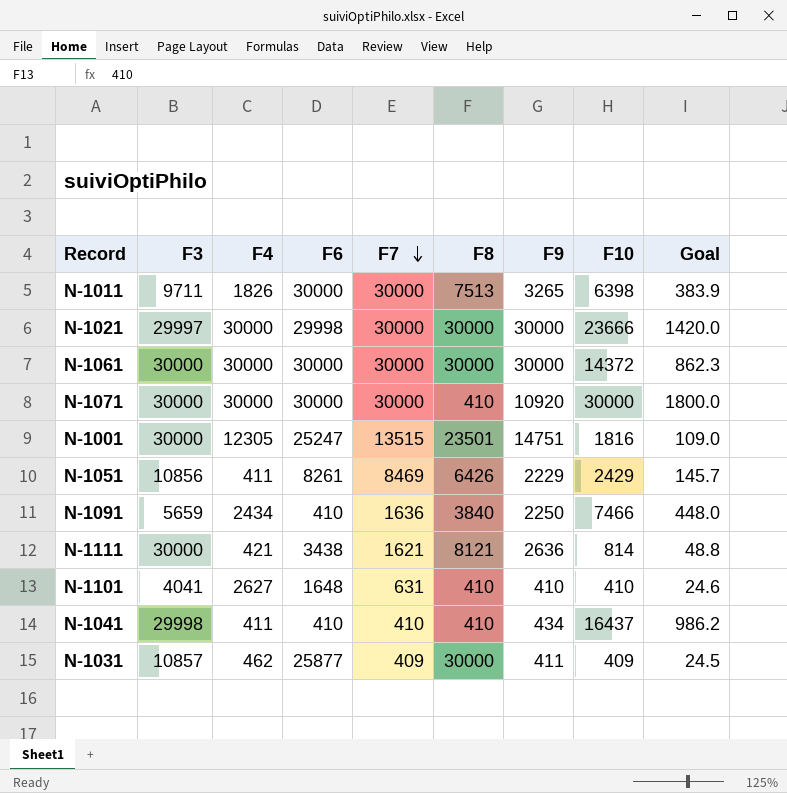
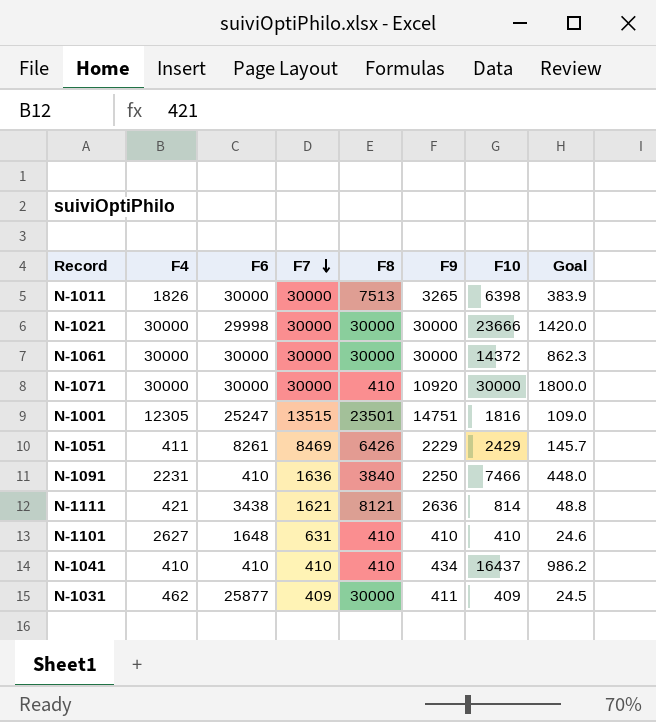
column F3 | position: 2 -> none
N-1091 | F4: 2434 -> 2231
N-1041 | F4: 411 -> 410

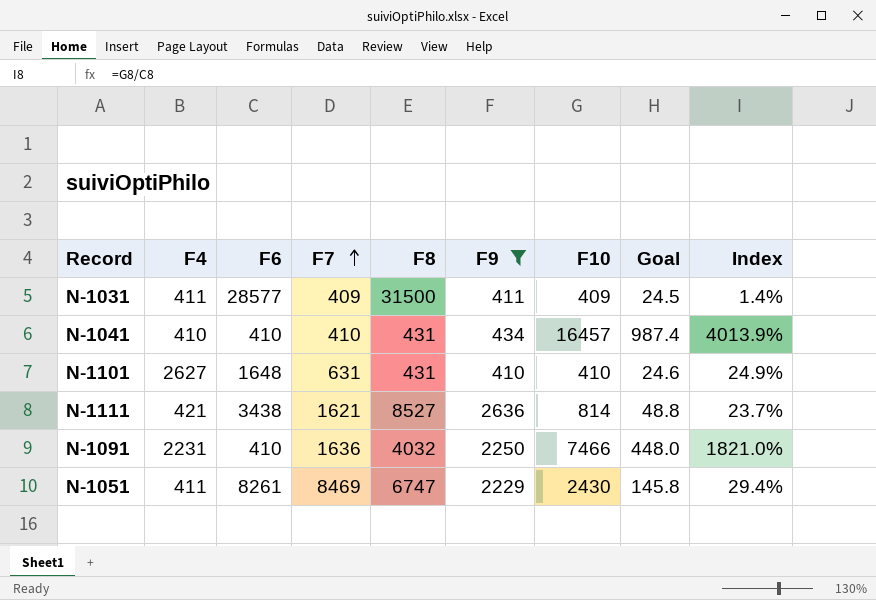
filter: none -> F9 <= 2636
row order: F7 descending -> F7 ascending
column Index | formula: none -> [F10] / [F6]
N-1031 | F4: 462 -> 411
N-1031 | F6: 25877 -> 28577
N-1031 | F8: 30000 -> 31500
N-1041 | F8: 410 -> 431
N-1041 | F10: 16437 -> 16457
N-1041 | Goal: 986.2 -> 987.4
N-1101 | F8: 410 -> 431
N-1111 | F8: 8121 -> 8527
N-1091 | F8: 3840 -> 4032
N-1051 | F8: 6426 -> 6747
N-1051 | F10: 2429 -> 2430
N-1051 | Goal: 145.7 -> 145.8

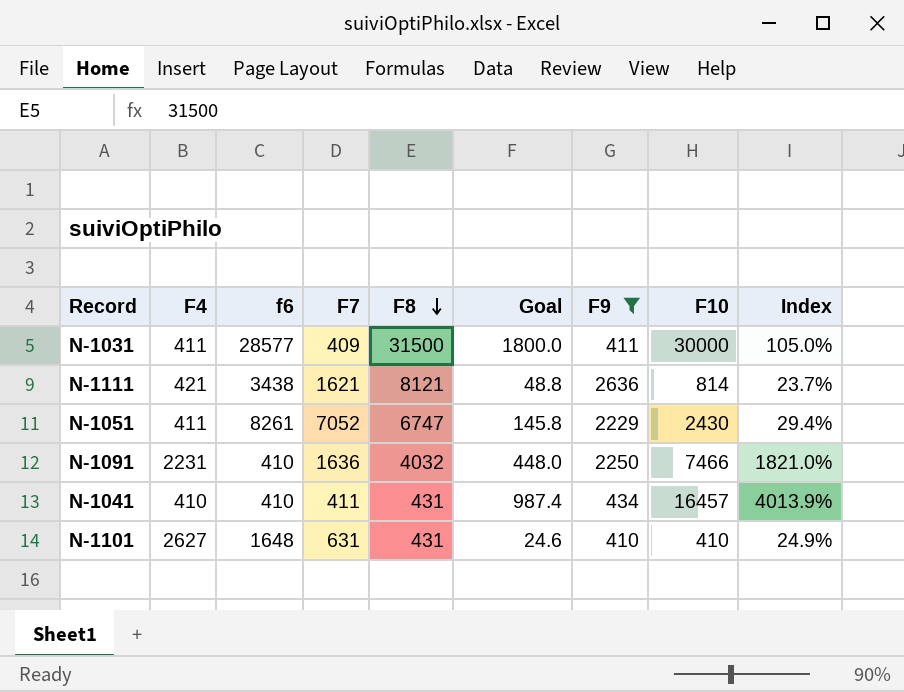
row order: F7 ascending -> F8 descending
column name: F6 -> f6
column Goal | position: 8 -> 6
N-1031 | Goal: 24.5 -> 1800.0
N-1031 | F10: 409 -> 30000
N-1031 | Index: 1.4% -> 105.0%
N-1111 | F8: 8527 -> 8121
N-1051 | F7: 8469 -> 7052
N-1041 | F7: 410 -> 411

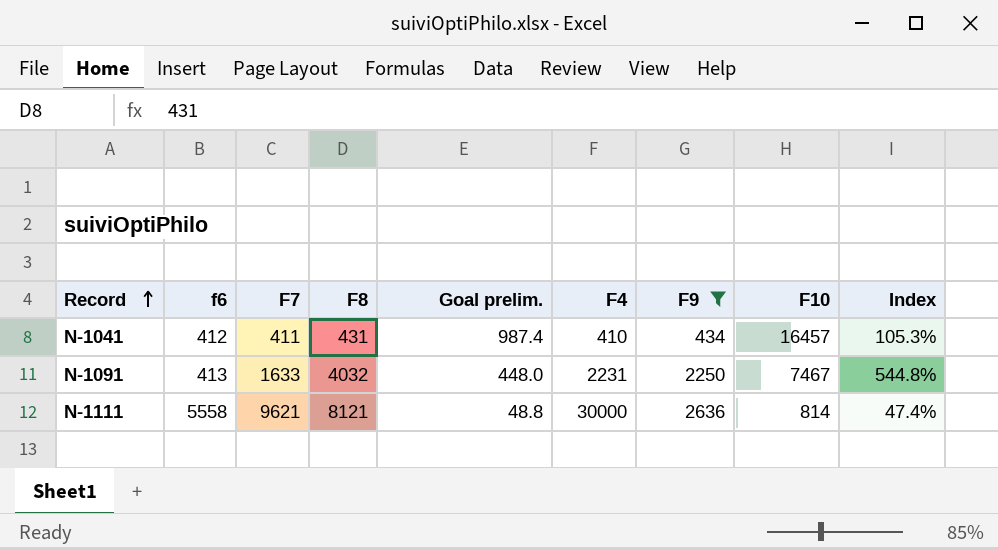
row order: F8 descending -> Record ascending
column name: Goal -> Goal prelim.
column F4 | position: 2 -> 6
column Index | formula: [F10] / [f6] -> [F9] / [f6]
row N-1031: 411 | 28577 | 409 | 31500 | 1800.0 | 411 | 30000 | 105.0% -> none
row N-1051: 411 | 8261 | 7052 | 6747 | 145.8 | 2229 | 2430 | 29.4% -> none
row N-1101: 2627 | 1648 | 631 | 431 | 24.6 | 410 | 410 | 24.9% -> none
N-1041 | f6: 410 -> 412
N-1091 | f6: 410 -> 413
N-1091 | F7: 1636 -> 1633
N-1091 | F10: 7466 -> 7467
N-1111 | f6: 3438 -> 5558
N-1111 | F7: 1621 -> 9621
N-1111 | F4: 421 -> 30000

